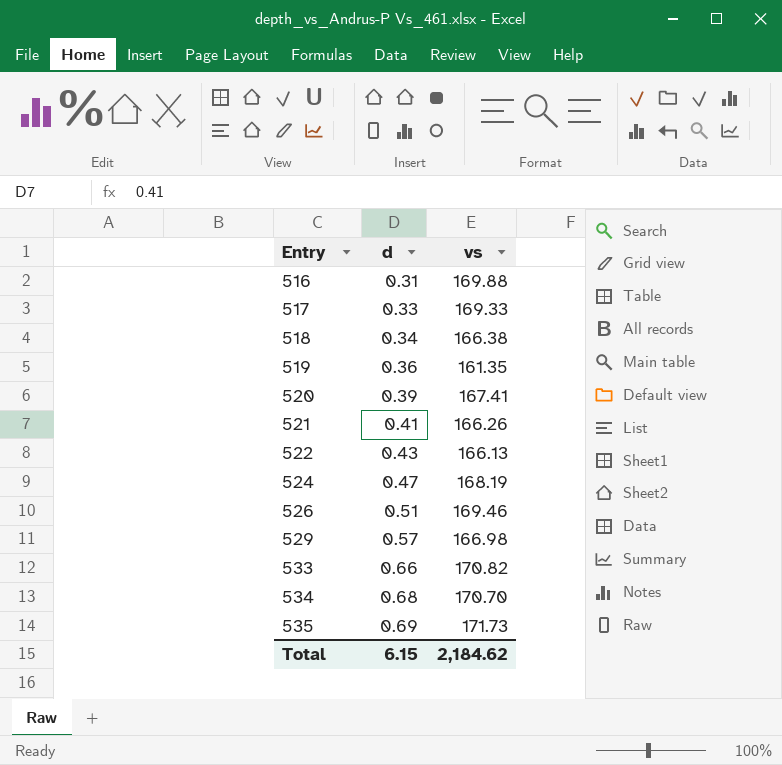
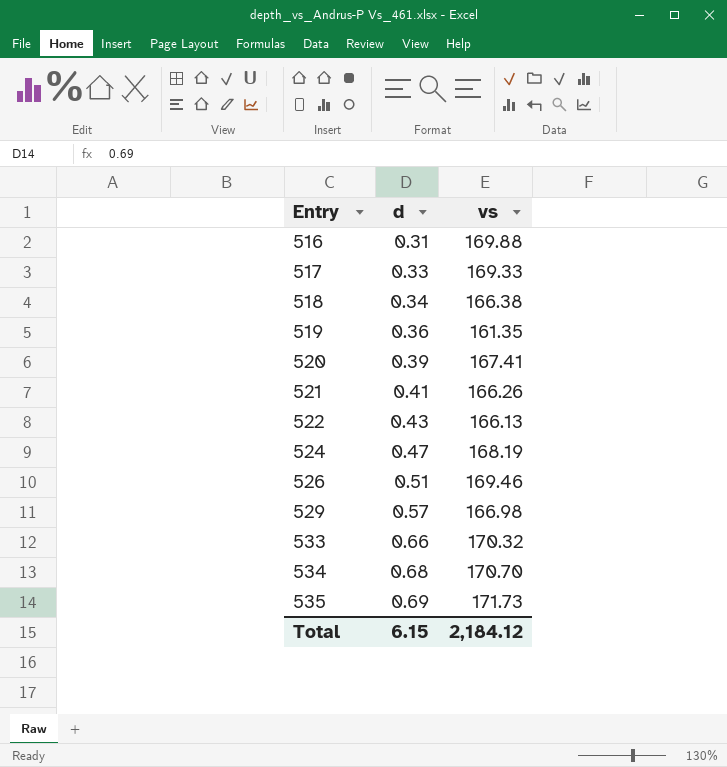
533 | vs: 170.82 -> 170.32
Total | vs: 2,184.62 -> 2,184.12

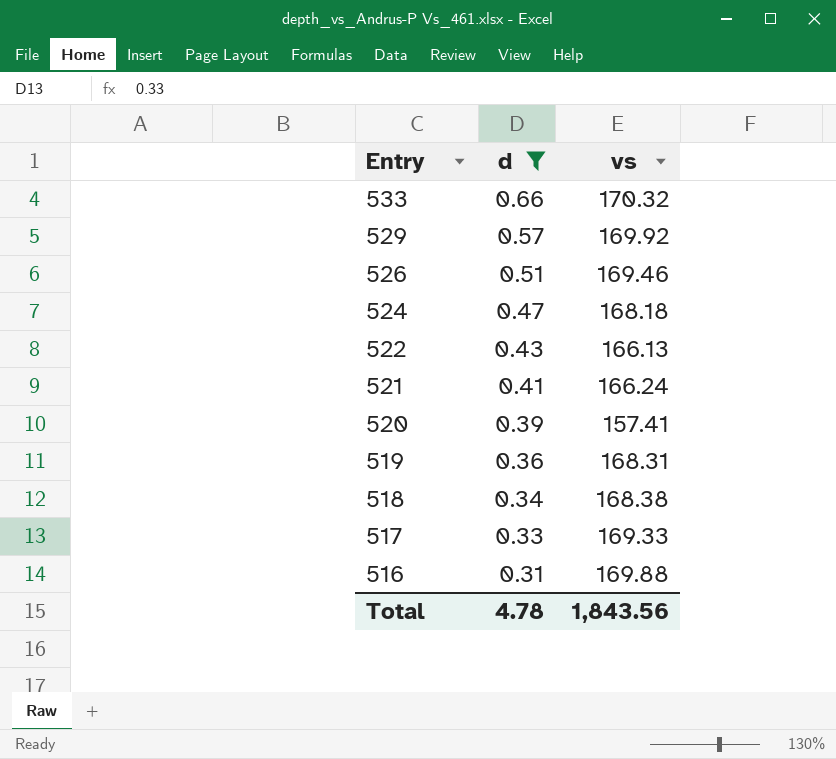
filter: none -> d <= 0.66
row order: Entry ascending -> Entry descending
529 | vs: 166.98 -> 169.92
524 | vs: 168.19 -> 168.18
521 | vs: 166.26 -> 166.24
520 | vs: 167.41 -> 157.41
519 | vs: 161.35 -> 168.31
518 | vs: 166.38 -> 168.38
Total | d: 6.15 -> 4.78
Total | vs: 2,184.12 -> 1,843.56

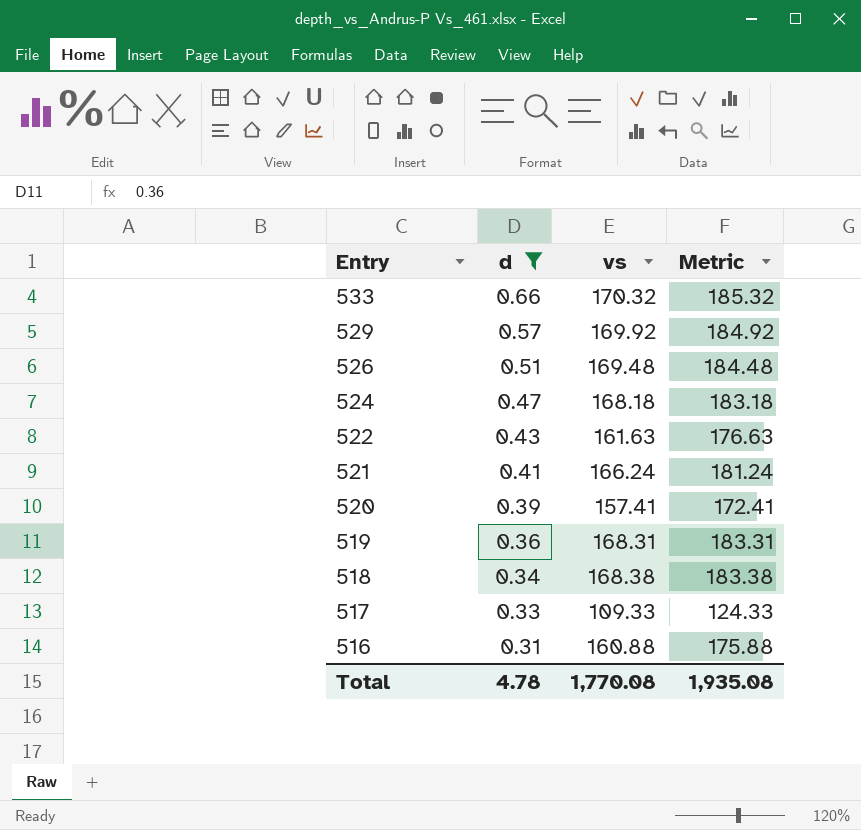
column Metric | formula: none -> [vs] + 15
526 | vs: 169.46 -> 169.48
522 | vs: 166.13 -> 161.63
517 | vs: 169.33 -> 109.33
516 | vs: 169.88 -> 160.88
Total | vs: 1,843.56 -> 1,770.08

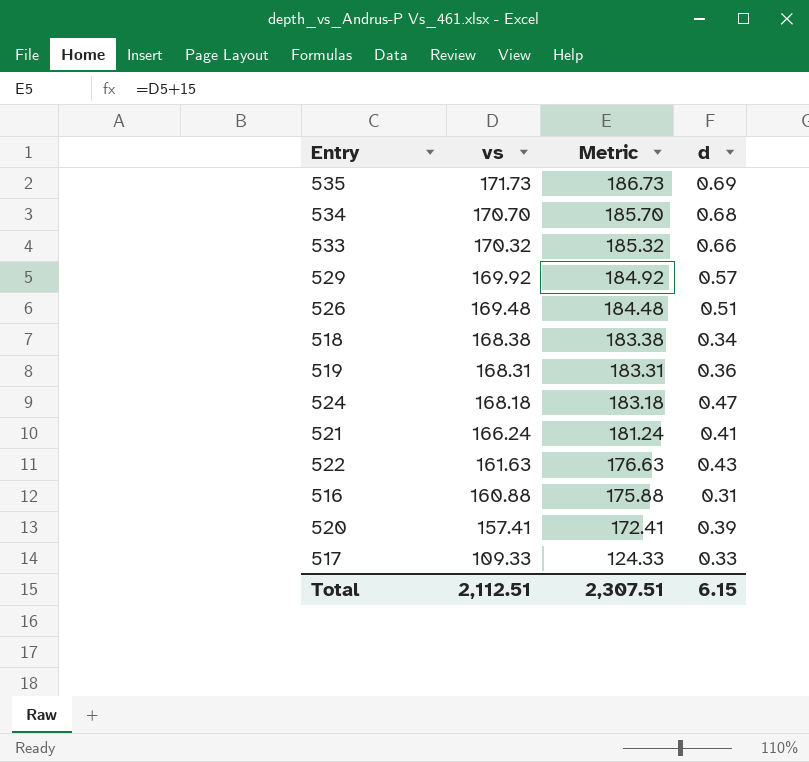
filter: d <= 0.66 -> none
row order: Entry descending -> vs descending
column d | position: 2 -> 4
Total | vs: 1,770.08 -> 2,112.51
Total | Metric: 1,935.08 -> 2,307.51
Total | d: 4.78 -> 6.15

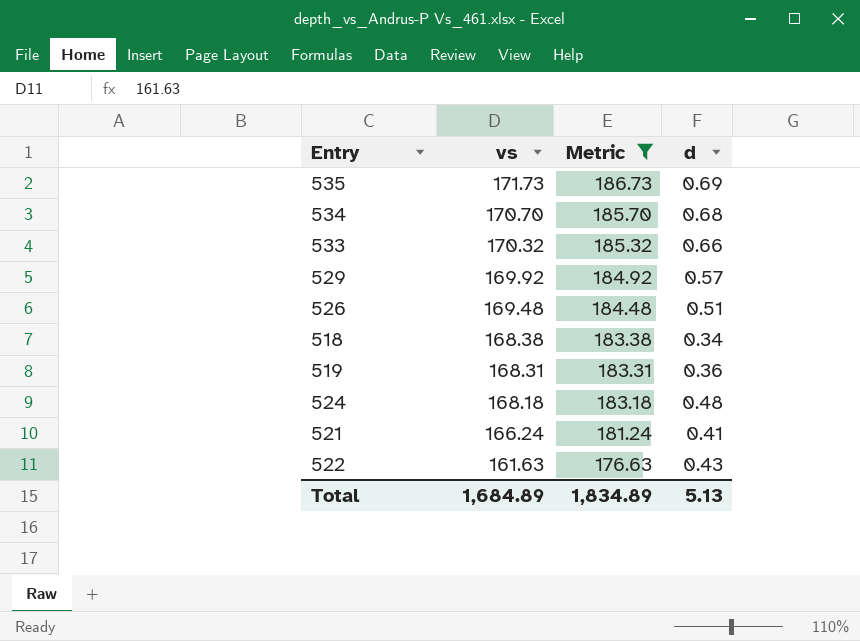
filter: none -> Metric >= 176.63
524 | d: 0.47 -> 0.48
Total | vs: 2,112.51 -> 1,684.89
Total | Metric: 2,307.51 -> 1,834.89
Total | d: 6.15 -> 5.13

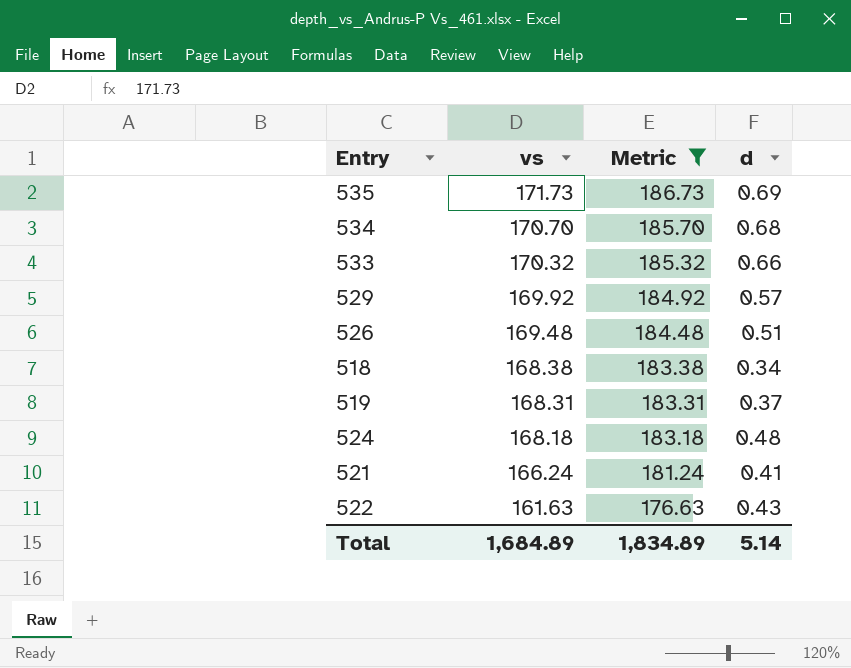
519 | d: 0.36 -> 0.37
Total | d: 5.13 -> 5.14

